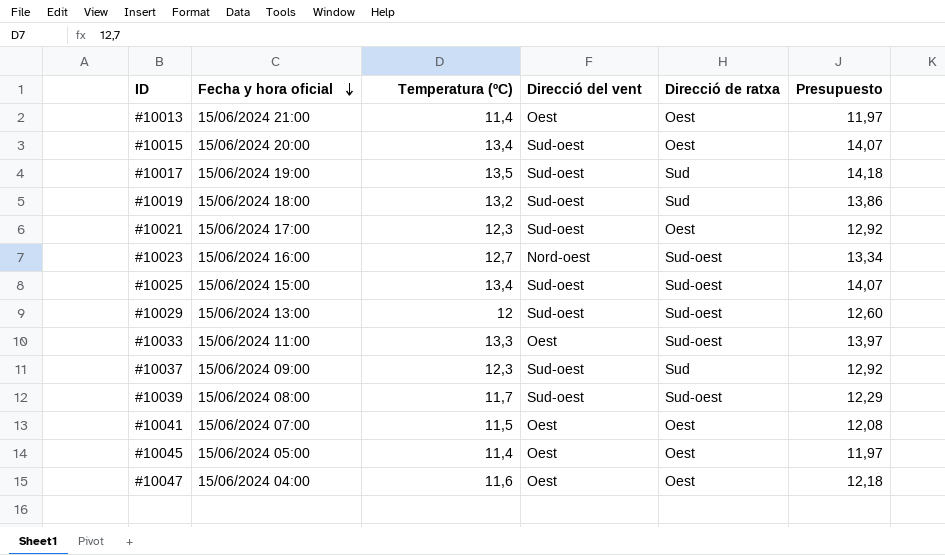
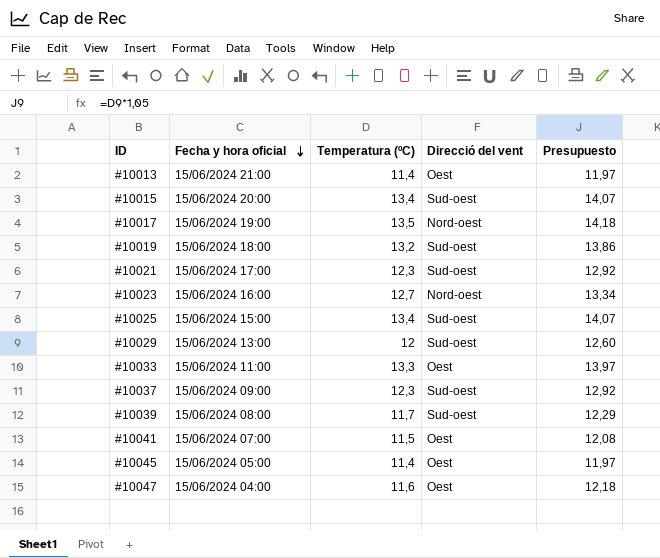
column Direcció de ratxa | position: 5 -> none
#10017 | Direcció del vent: Sud-oest -> Nord-oest

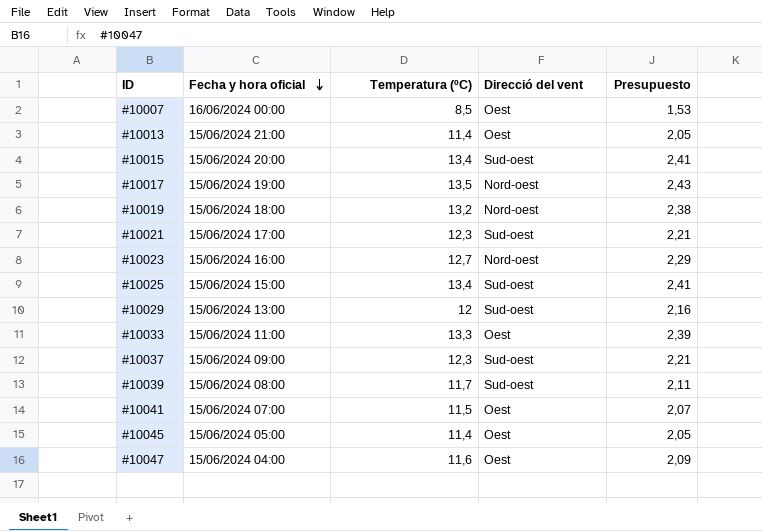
column Presupuesto | formula: [Temperatura (ºC)] * 1,05 -> [Temperatura (ºC)] * 0,18
row #10007: none -> 16/06/2024 00:00 | 8,5 | Oest | 1,53
#10019 | Direcció del vent: Sud-oest -> Nord-oest

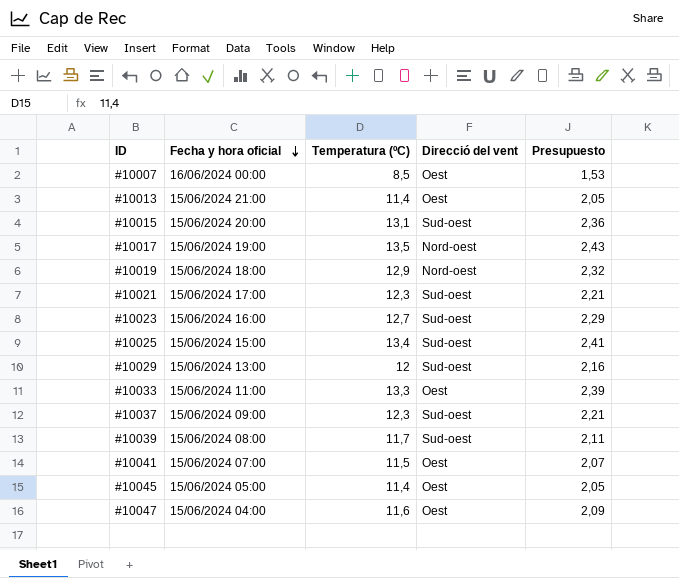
#10015 | Temperatura (ºC): 13,4 -> 13,1
#10015 | Presupuesto: 2,41 -> 2,36
#10019 | Temperatura (ºC): 13,2 -> 12,9
#10019 | Presupuesto: 2,38 -> 2,32
#10023 | Direcció del vent: Nord-oest -> Sud-oest

